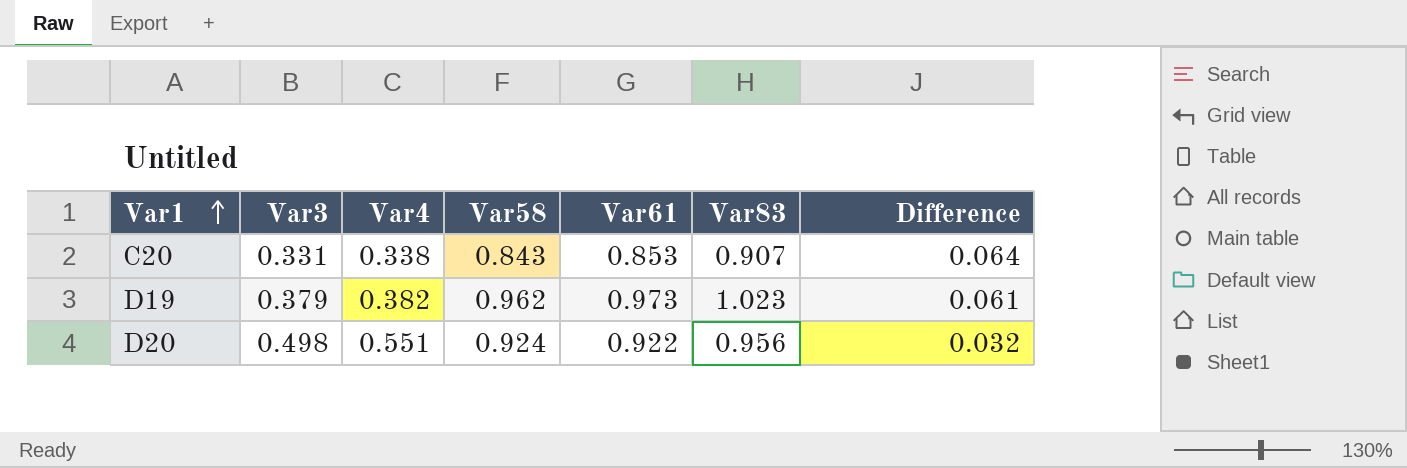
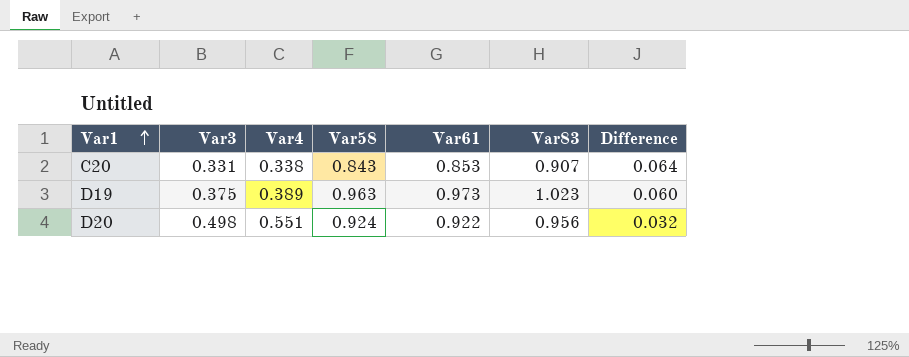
D19 | Var3: 0.379 -> 0.375
D19 | Var4: 0.382 -> 0.389
D19 | Var58: 0.962 -> 0.963
D19 | Difference: 0.061 -> 0.060

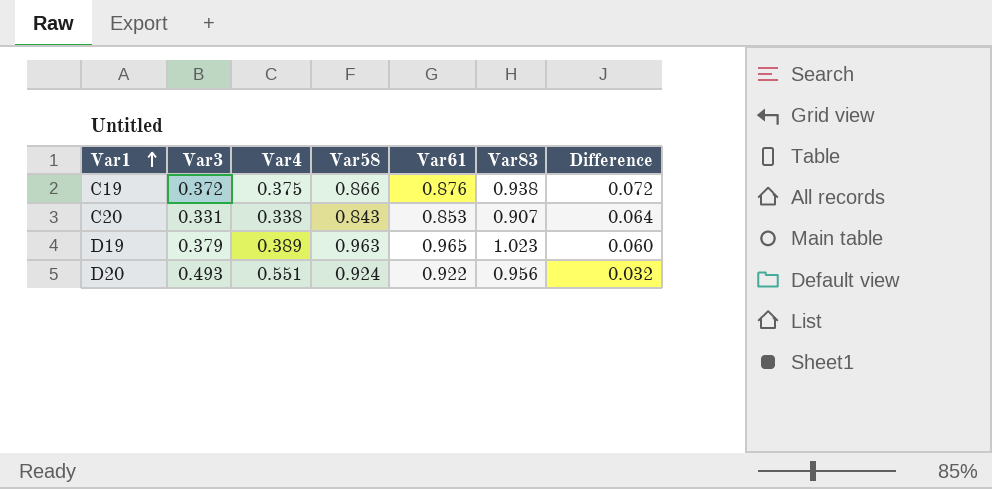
row C19: none -> 0.372 | 0.375 | 0.866 | 0.876 | 0.938 | 0.072
D19 | Var3: 0.375 -> 0.379
D19 | Var61: 0.973 -> 0.965
D20 | Var3: 0.498 -> 0.493

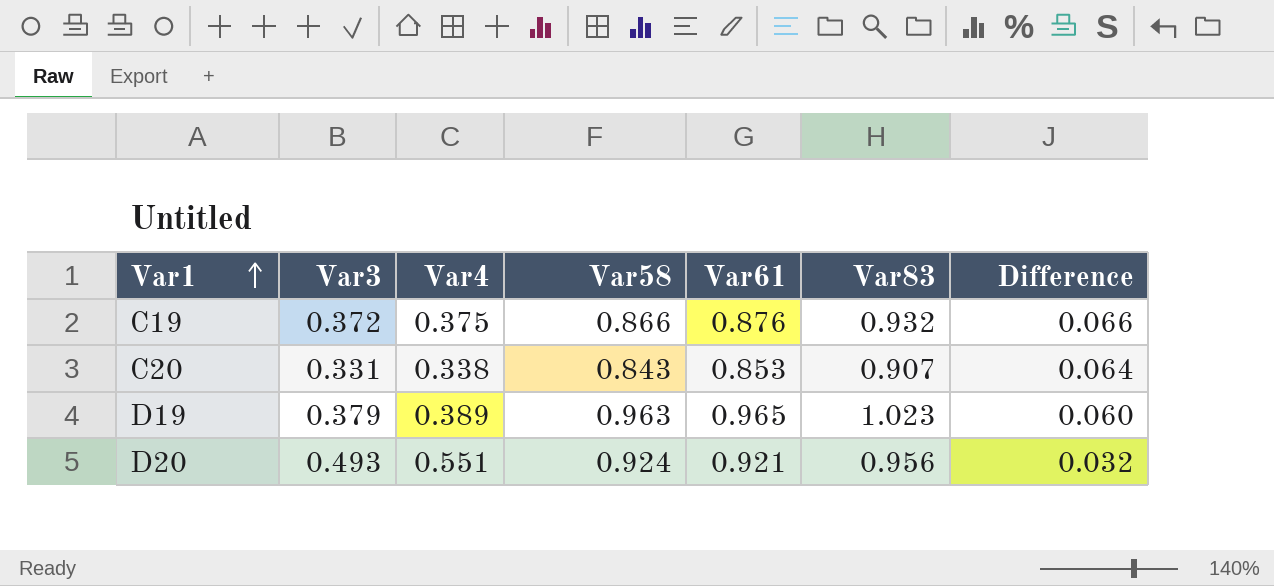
C19 | Var83: 0.938 -> 0.932
C19 | Difference: 0.072 -> 0.066
D20 | Var61: 0.922 -> 0.921

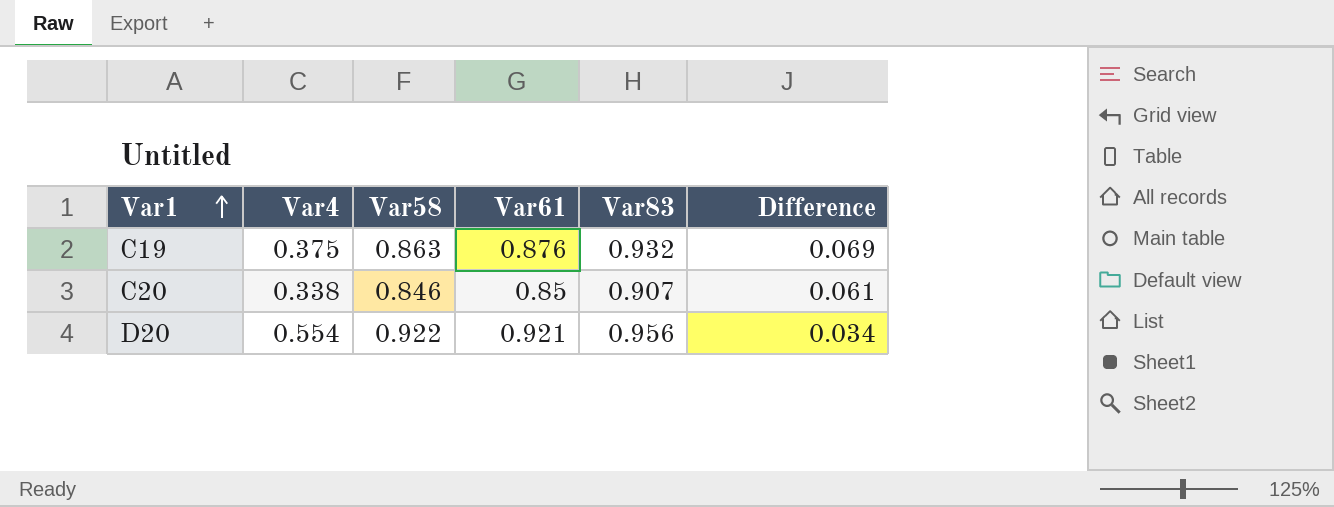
column Var3 | position: 2 -> none
row D19: 0.379 | 0.389 | 0.963 | 0.965 | 1.023 | 0.060 -> none
C19 | Var58: 0.866 -> 0.863
C19 | Difference: 0.066 -> 0.069
C20 | Var58: 0.843 -> 0.846
C20 | Var61: 0.853 -> 0.85
C20 | Difference: 0.064 -> 0.061
D20 | Var4: 0.551 -> 0.554
D20 | Var58: 0.924 -> 0.922
D20 | Difference: 0.032 -> 0.034

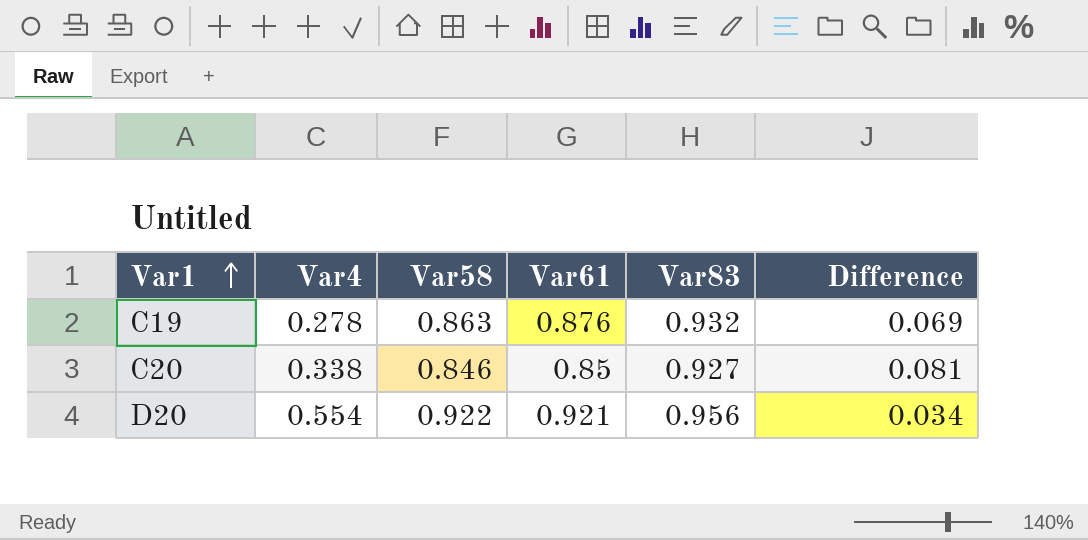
C19 | Var4: 0.375 -> 0.278
C20 | Var83: 0.907 -> 0.927
C20 | Difference: 0.061 -> 0.081

